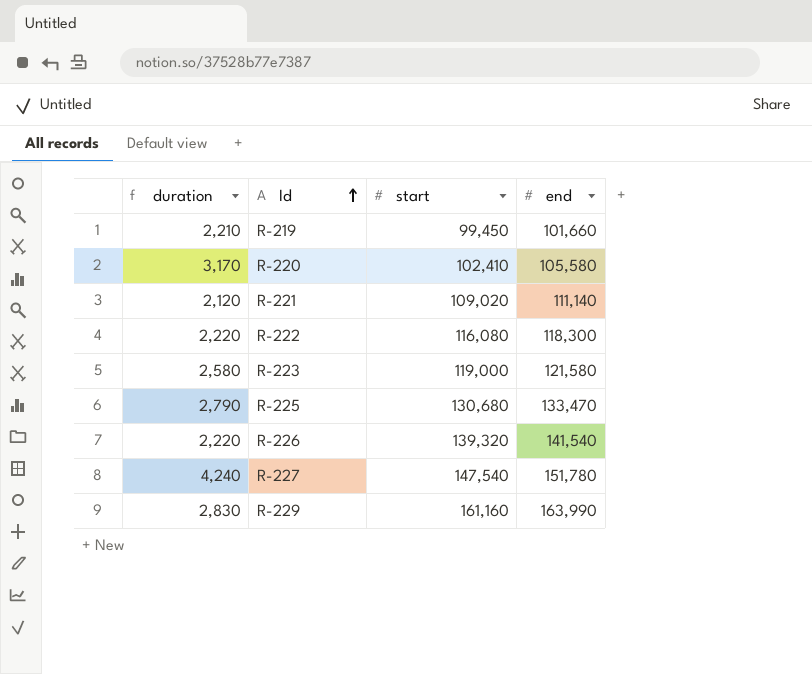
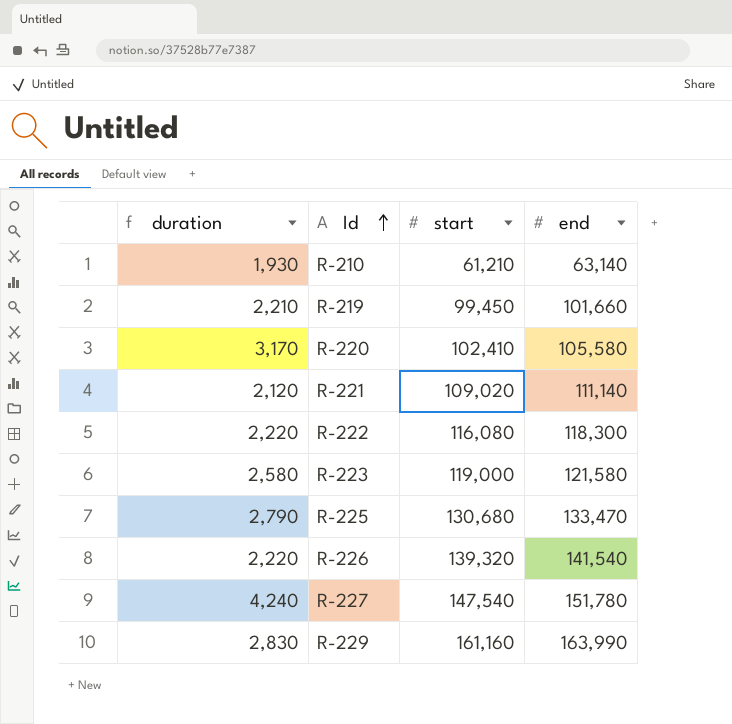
row R-210: none -> 1,930 | 61,210 | 63,140

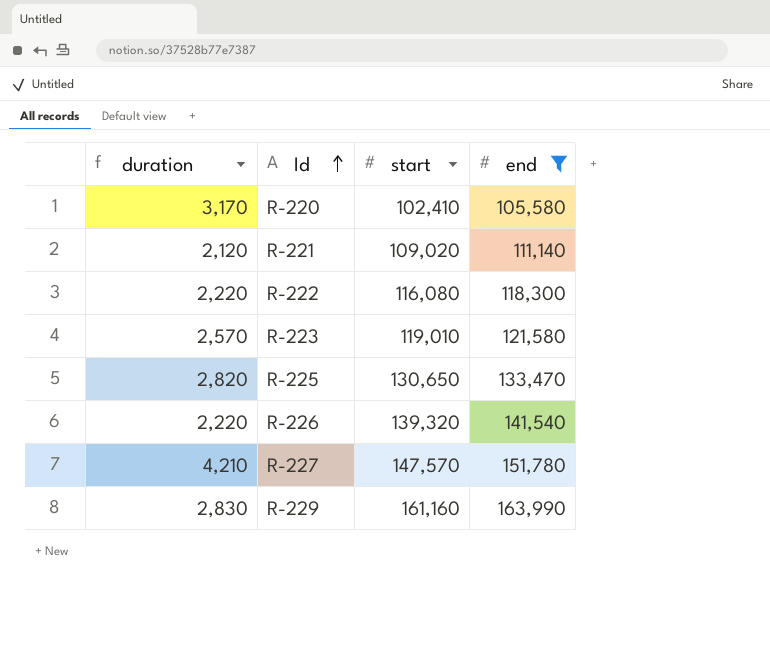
filter: none -> end >= 105,580
R-223 | duration: 2,580 -> 2,570
R-223 | start: 119,000 -> 119,010
R-225 | duration: 2,790 -> 2,820
R-225 | start: 130,680 -> 130,650
R-227 | duration: 4,240 -> 4,210
R-227 | start: 147,540 -> 147,570

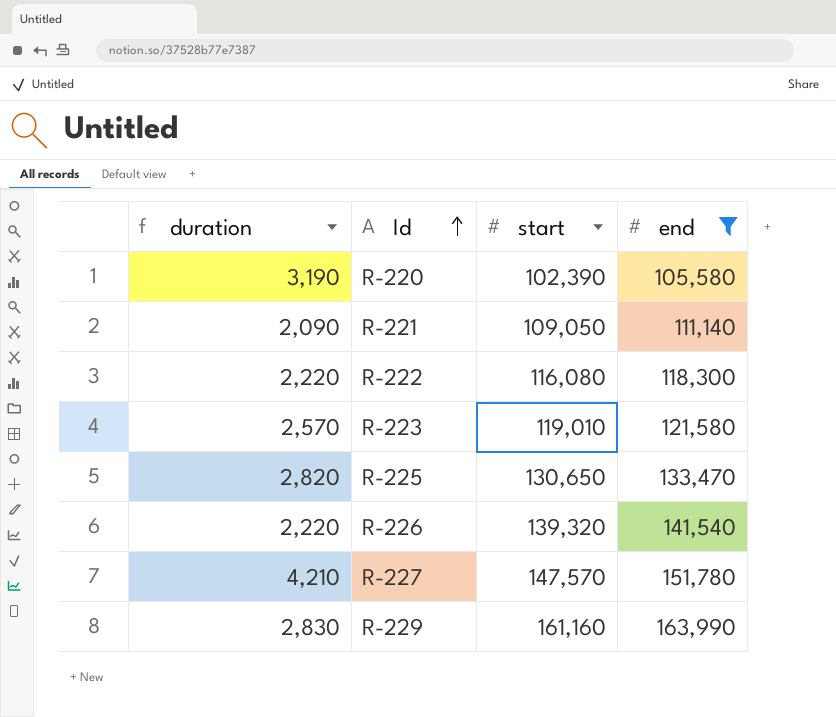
R-220 | duration: 3,170 -> 3,190
R-220 | start: 102,410 -> 102,390
R-221 | duration: 2,120 -> 2,090
R-221 | start: 109,020 -> 109,050

